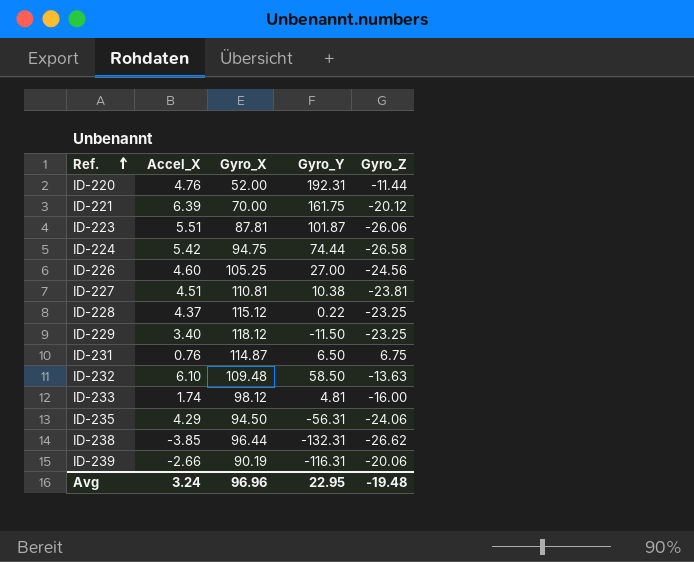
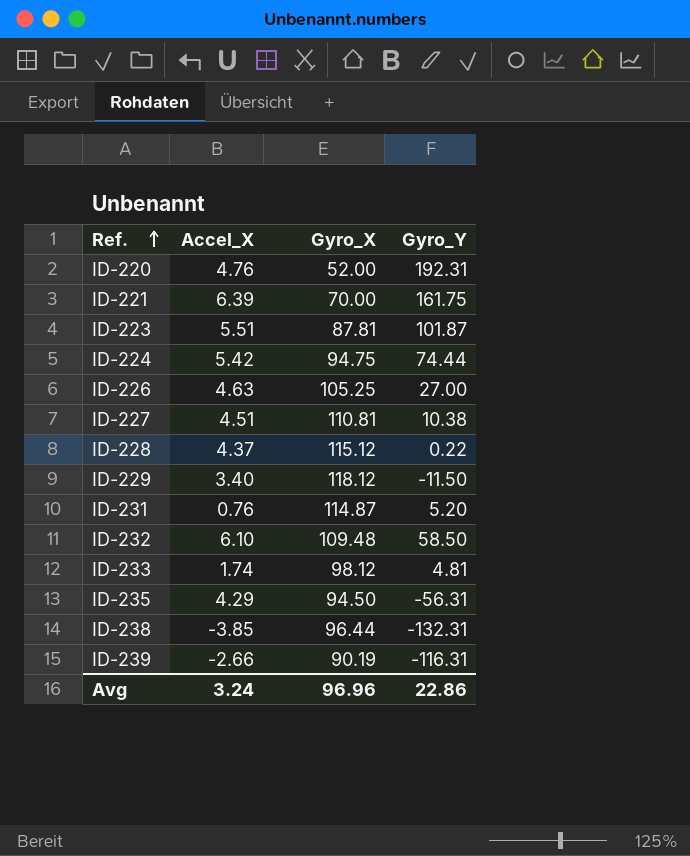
column Gyro_Z | position: 5 -> none
ID-226 | Accel_X: 4.60 -> 4.63
ID-231 | Gyro_Y: 6.50 -> 5.20
Avg | Gyro_Y: 22.95 -> 22.86

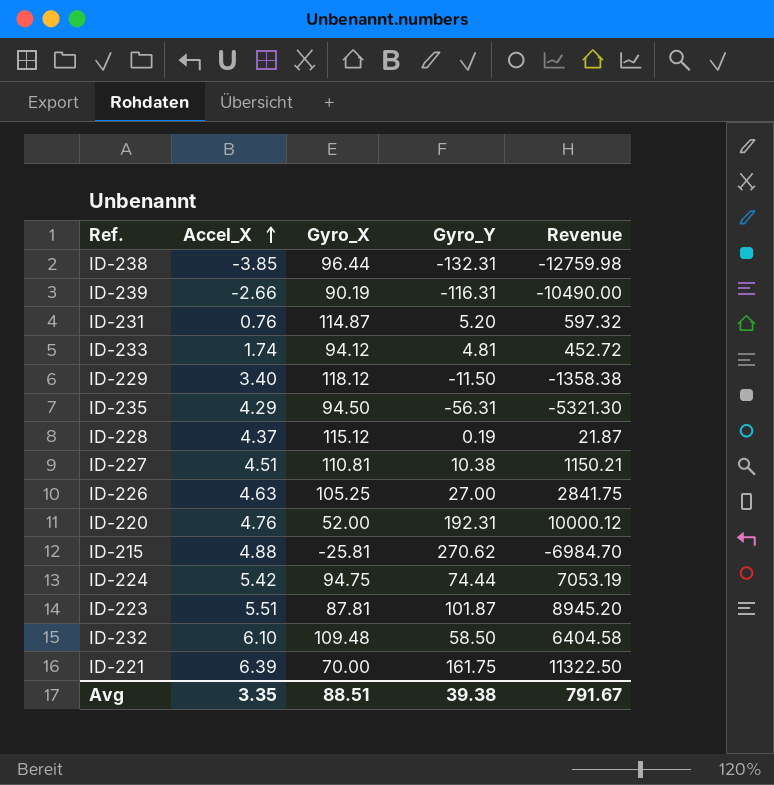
row order: Ref. ascending -> Accel_X ascending
column Revenue | formula: none -> [Gyro_X] * [Gyro_Y]
ID-233 | Gyro_X: 98.12 -> 94.12
ID-228 | Gyro_Y: 0.22 -> 0.19
row ID-215: none -> 4.88 | -25.81 | 270.62 | -6984.70
Avg | Accel_X: 3.24 -> 3.35
Avg | Gyro_X: 96.96 -> 88.51
Avg | Gyro_Y: 22.86 -> 39.38

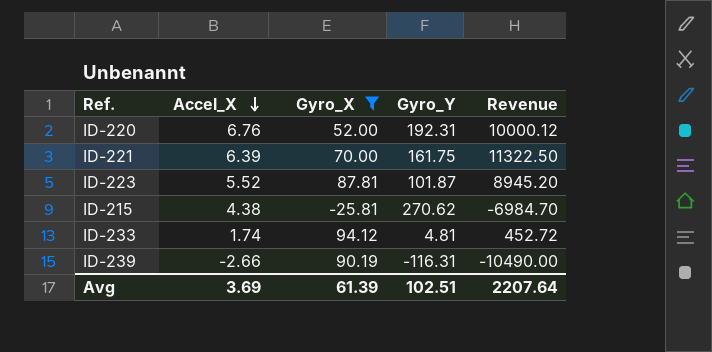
filter: none -> Gyro_X <= 94.12
row order: Accel_X ascending -> Accel_X descending
ID-220 | Accel_X: 4.76 -> 6.76
ID-223 | Accel_X: 5.51 -> 5.52
ID-215 | Accel_X: 4.88 -> 4.38
Avg | Accel_X: 3.35 -> 3.69
Avg | Gyro_X: 88.51 -> 61.39
Avg | Gyro_Y: 39.38 -> 102.51
Avg | Revenue: 791.67 -> 2207.64

